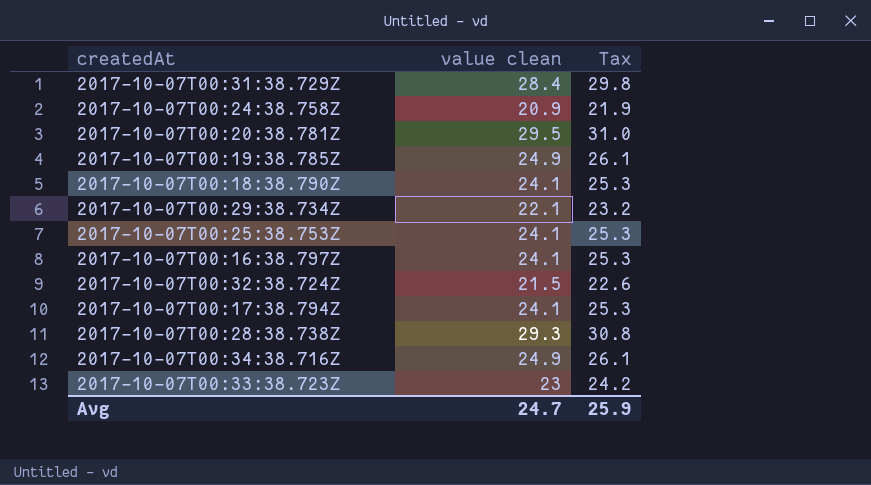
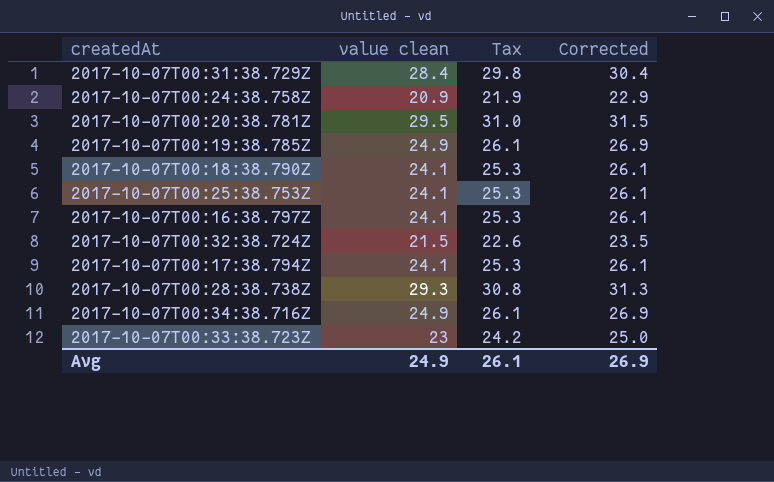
column Corrected | formula: none -> [value clean] + 2
row 2017-10-07T00:29:38.734Z: 22.1 | 23.2 -> none
Avg | value clean: 24.7 -> 24.9
Avg | Tax: 25.9 -> 26.1

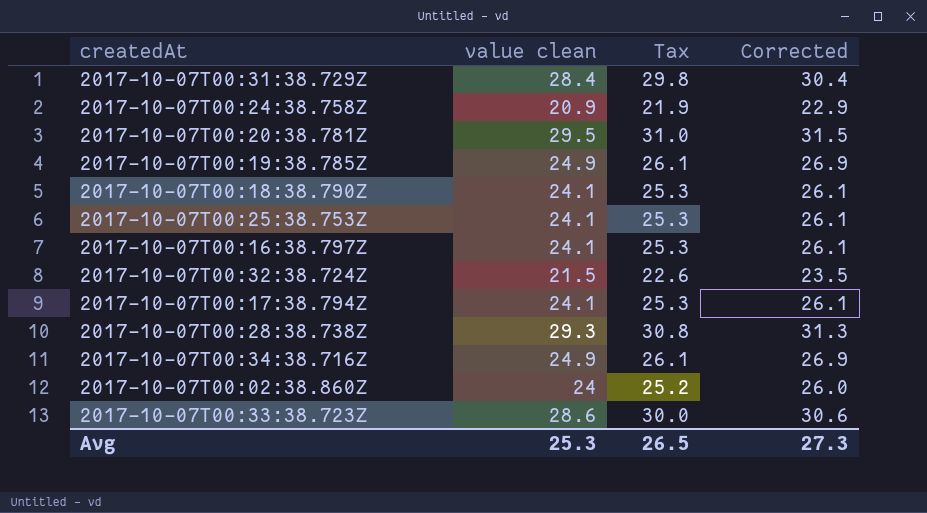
row 2017-10-07T00:02:38.860Z: none -> 24 | 25.2 | 26.0
2017-10-07T00:33:38.723Z | value clean: 23 -> 28.6
2017-10-07T00:33:38.723Z | Tax: 24.2 -> 30.0
2017-10-07T00:33:38.723Z | Corrected: 25.0 -> 30.6
Avg | value clean: 24.9 -> 25.3
Avg | Tax: 26.1 -> 26.5
Avg | Corrected: 26.9 -> 27.3

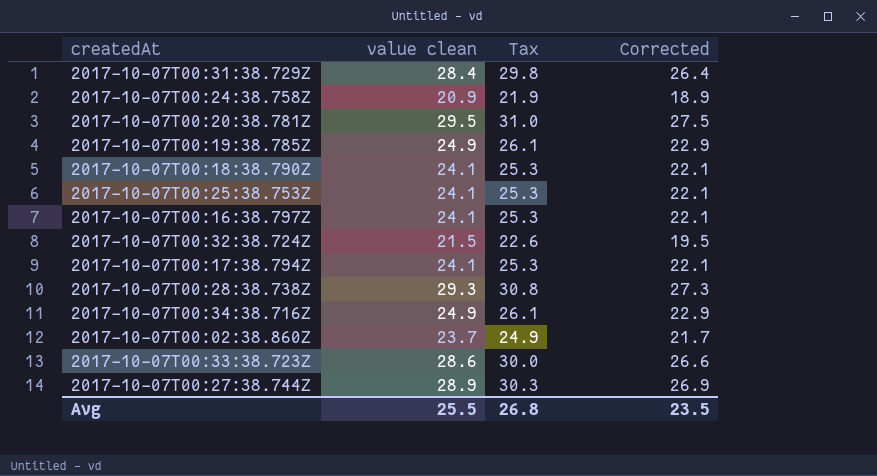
column Corrected | formula: [value clean] + 2 -> [value clean] - 2
2017-10-07T00:02:38.860Z | value clean: 24 -> 23.7
2017-10-07T00:02:38.860Z | Tax: 25.2 -> 24.9
row 2017-10-07T00:27:38.744Z: none -> 28.9 | 30.3 | 26.9
Avg | value clean: 25.3 -> 25.5
Avg | Tax: 26.5 -> 26.8
Avg | Corrected: 27.3 -> 23.5

